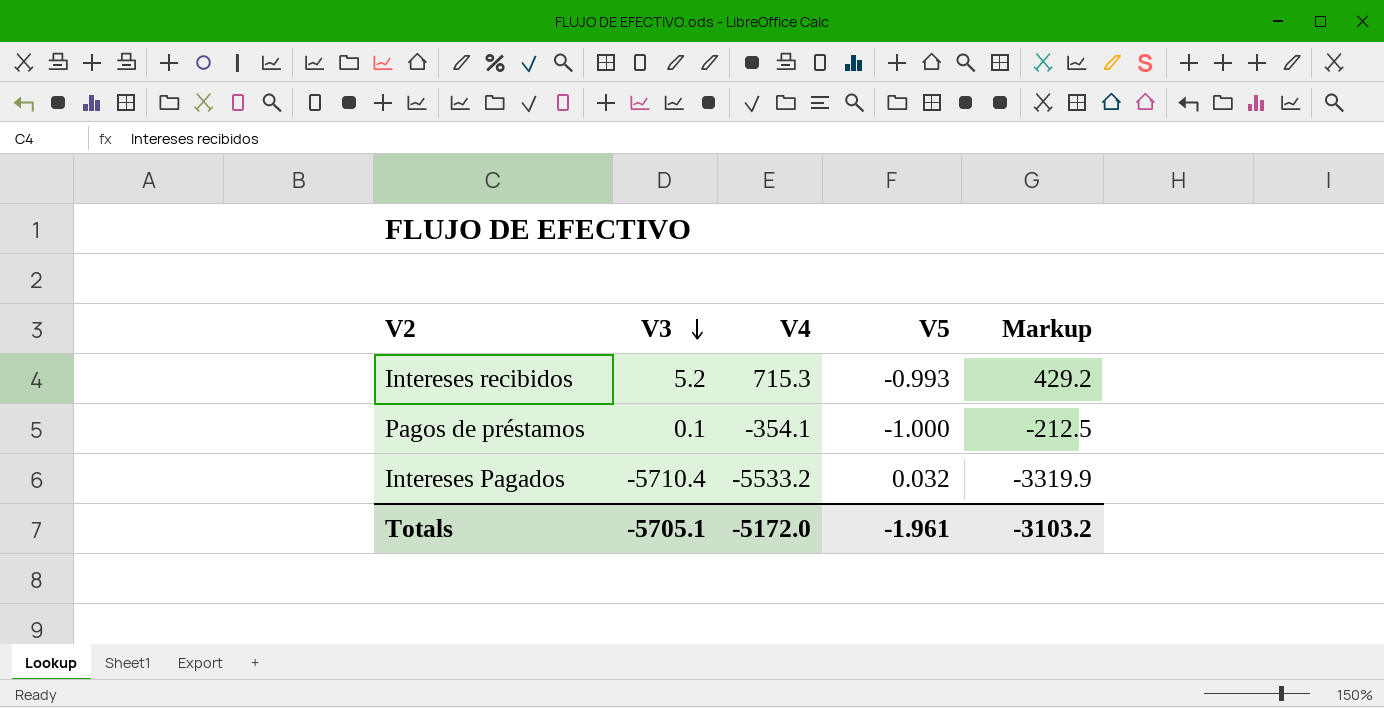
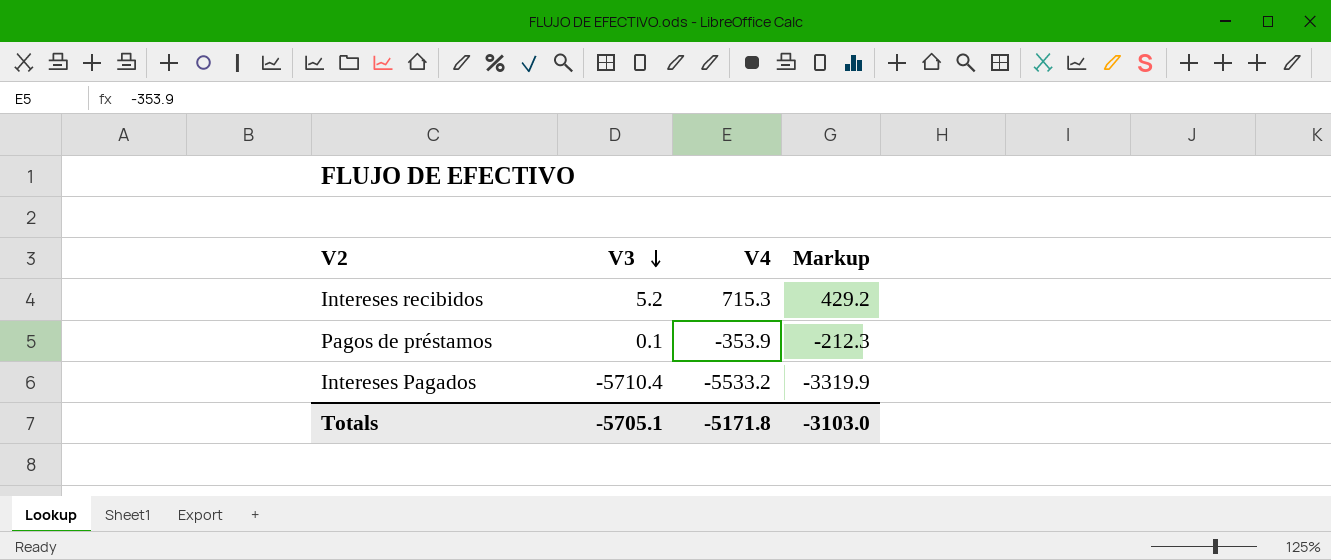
column V5 | formula: ([V3] - [V4]) / [V4] -> none
Pagos de préstamos | V4: -354.1 -> -353.9
Pagos de préstamos | Markup: -212.5 -> -212.3
Totals | V4: -5172.0 -> -5171.8
Totals | Markup: -3103.2 -> -3103.0

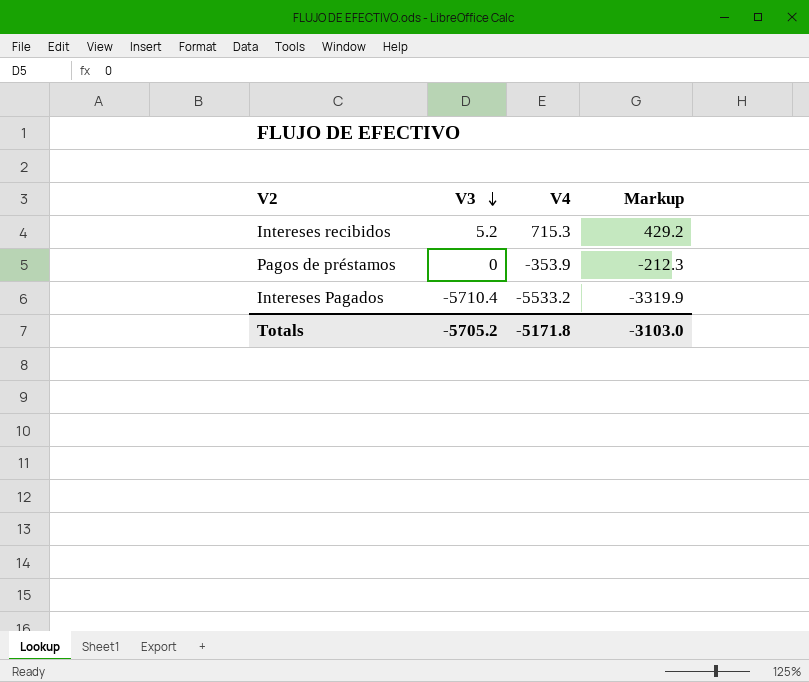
Pagos de préstamos | V3: 0.1 -> 0
Totals | V3: -5705.1 -> -5705.2

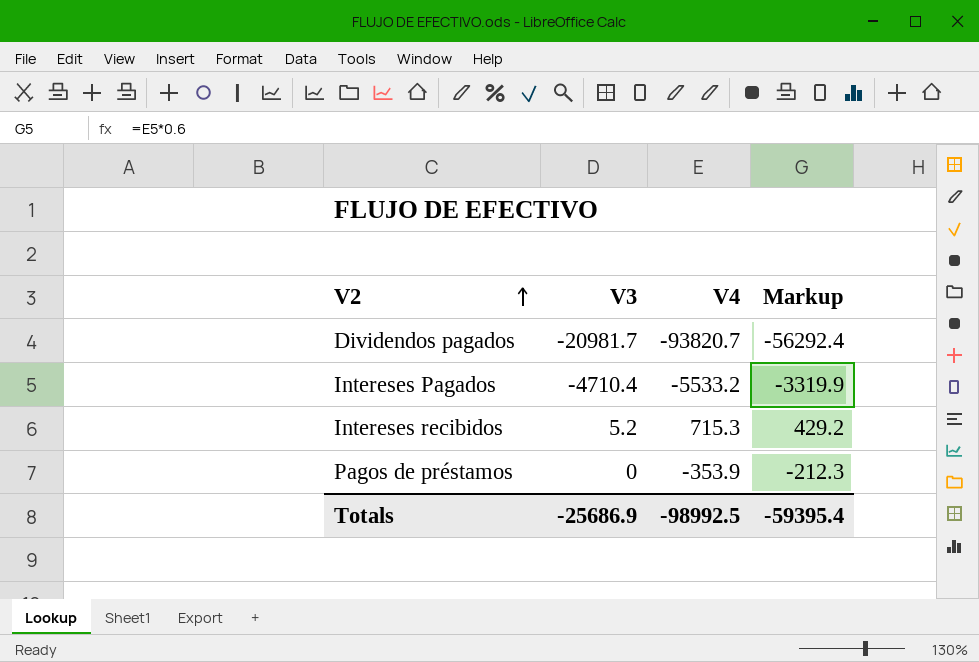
row order: V3 descending -> V2 ascending
row Dividendos pagados: none -> -20981.7 | -93820.7 | -56292.4
Intereses Pagados | V3: -5710.4 -> -4710.4
Totals | V3: -5705.2 -> -25686.9
Totals | V4: -5171.8 -> -98992.5
Totals | Markup: -3103.0 -> -59395.4

